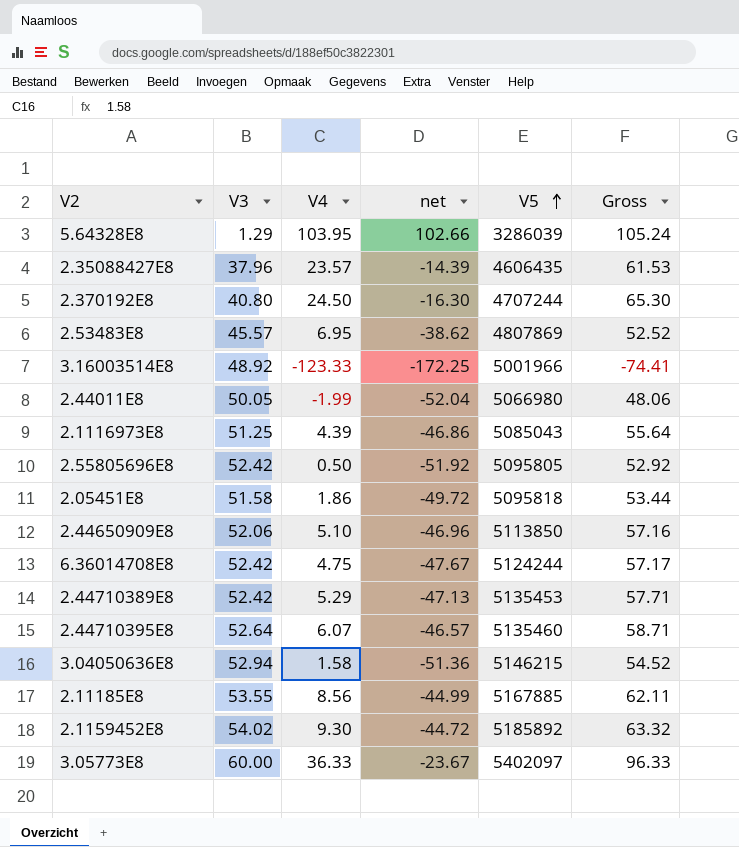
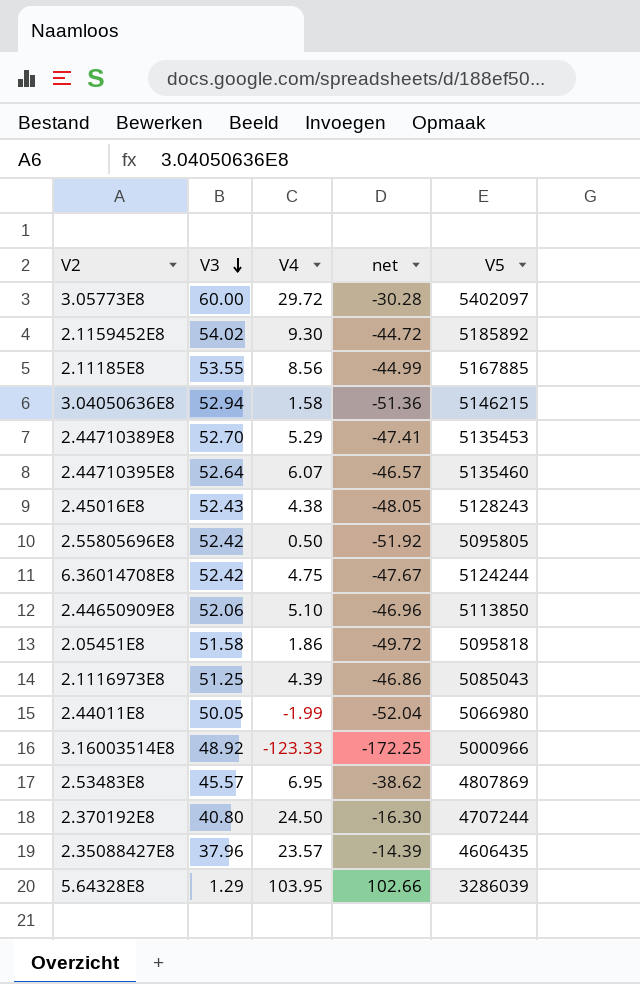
row order: V5 ascending -> V3 descending
column Gross | formula: [V3] + [V4] -> none
3.05773E8 | V4: 36.33 -> 29.72
3.05773E8 | net: -23.67 -> -30.28
2.44710389E8 | V3: 52.42 -> 52.70
2.44710389E8 | net: -47.13 -> -47.41
row 2.45016E8: none -> 52.43 | 4.38 | -48.05 | 5128243
3.16003514E8 | V5: 5001966 -> 5000966

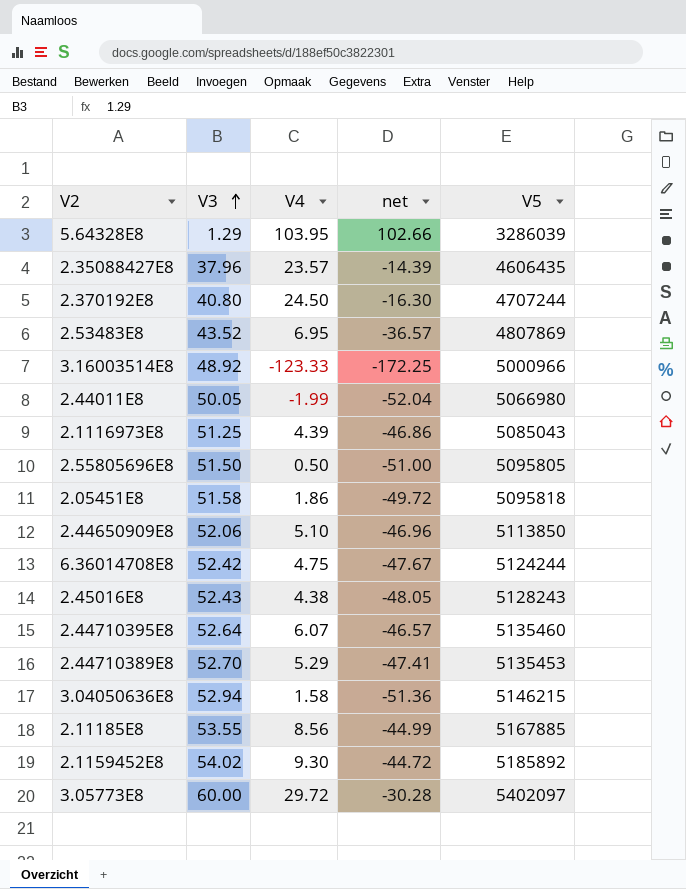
row order: V3 descending -> V3 ascending
2.53483E8 | V3: 45.57 -> 43.52
2.53483E8 | net: -38.62 -> -36.57
2.55805696E8 | V3: 52.42 -> 51.50
2.55805696E8 | net: -51.92 -> -51.00

